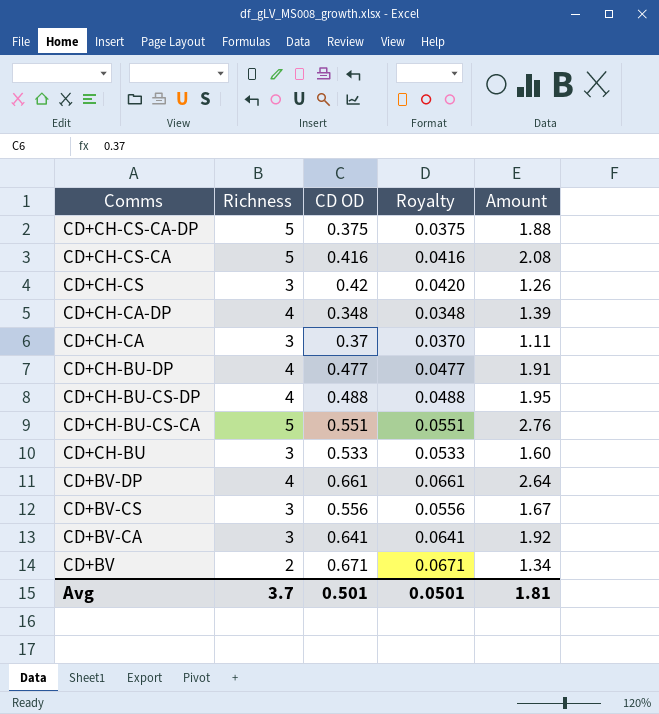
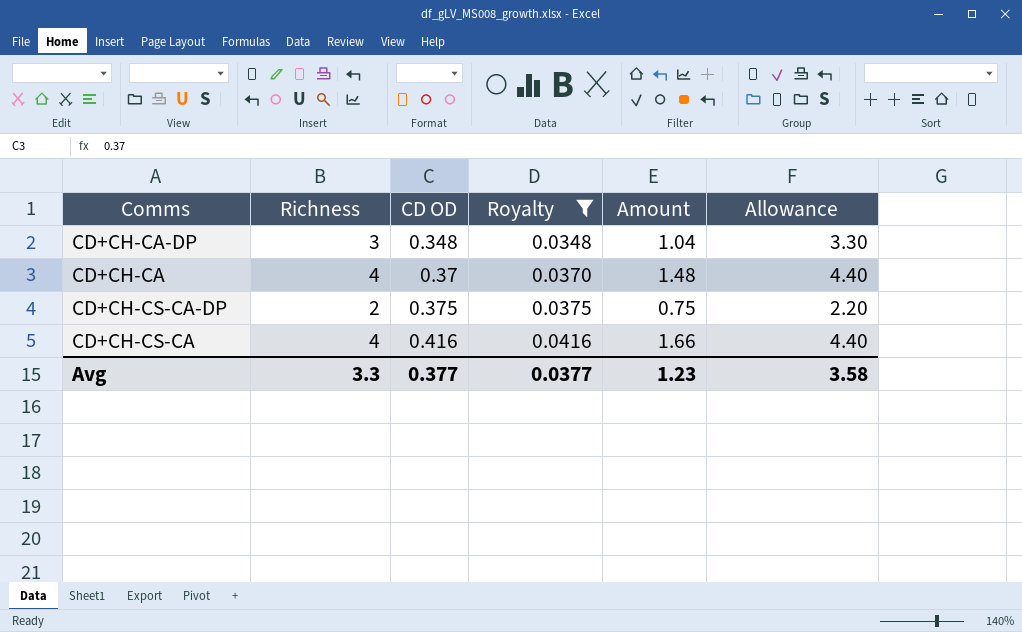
filter: none -> Royalty <= 0.0416
row order: Comms descending -> CD OD ascending
column Allowance | formula: none -> [Richness] * 1.1
CD+CH-CA-DP | Richness: 4 -> 3
CD+CH-CA-DP | Amount: 1.39 -> 1.04
CD+CH-CA | Richness: 3 -> 4
CD+CH-CA | Amount: 1.11 -> 1.48
CD+CH-CS-CA-DP | Richness: 5 -> 2
CD+CH-CS-CA-DP | Amount: 1.88 -> 0.75
CD+CH-CS-CA | Richness: 5 -> 4
CD+CH-CS-CA | Amount: 2.08 -> 1.66
Avg | Richness: 3.7 -> 3.3
Avg | CD OD: 0.501 -> 0.377
Avg | Royalty: 0.0501 -> 0.0377
Avg | Amount: 1.81 -> 1.23

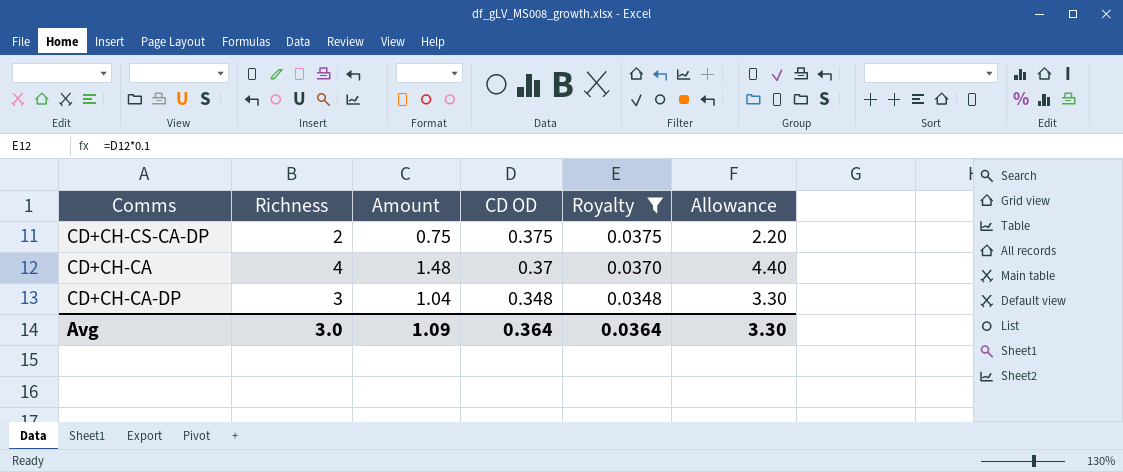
row order: CD OD ascending -> CD OD descending
column Amount | position: 5 -> 3
row CD+CH-CS-CA: 4 | 0.416 | 0.0416 | 1.66 | 4.40 -> none
Avg | Richness: 3.3 -> 3.0
Avg | Amount: 1.23 -> 1.09
Avg | CD OD: 0.377 -> 0.364
Avg | Royalty: 0.0377 -> 0.0364
Avg | Allowance: 3.58 -> 3.30

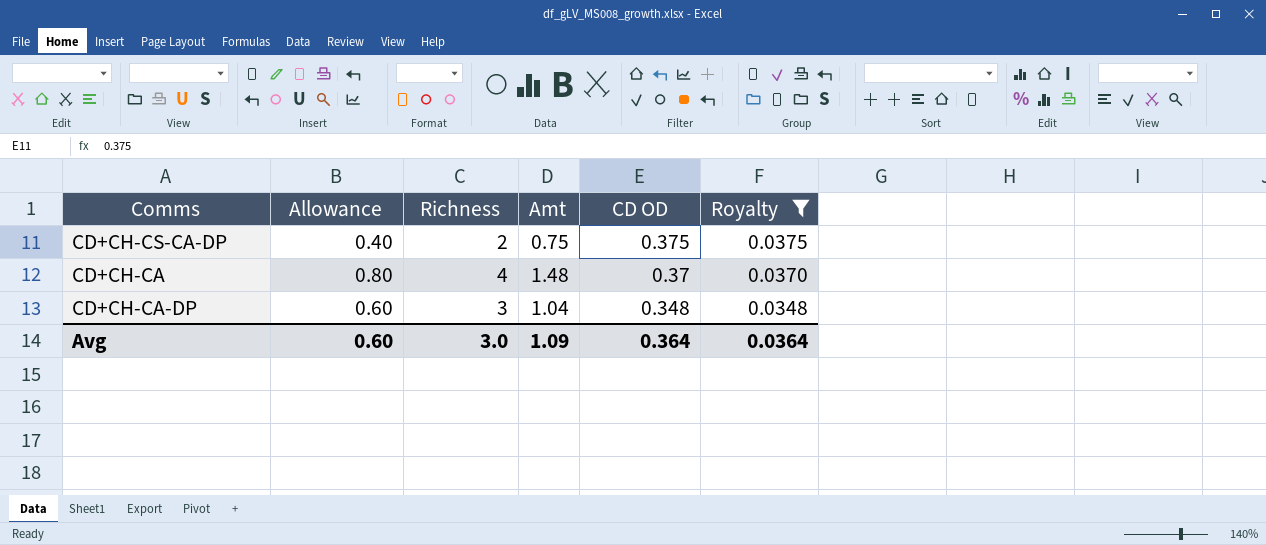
column Allowance | formula: [Richness] * 1.1 -> [Richness] * 0.2
column Allowance | position: 6 -> 2
column name: Amount -> Amt
Avg | Allowance: 3.30 -> 0.60

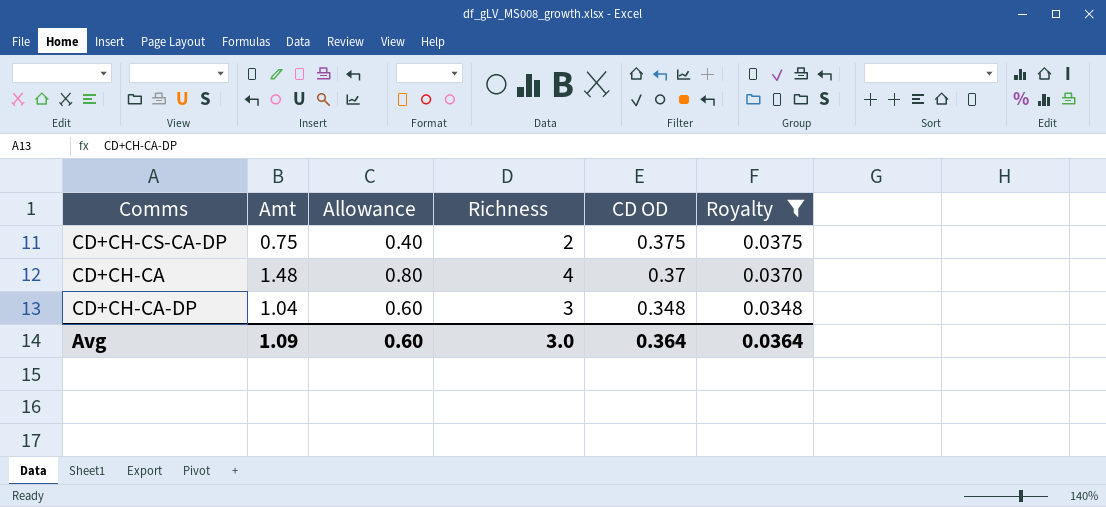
column Amt | position: 4 -> 2

